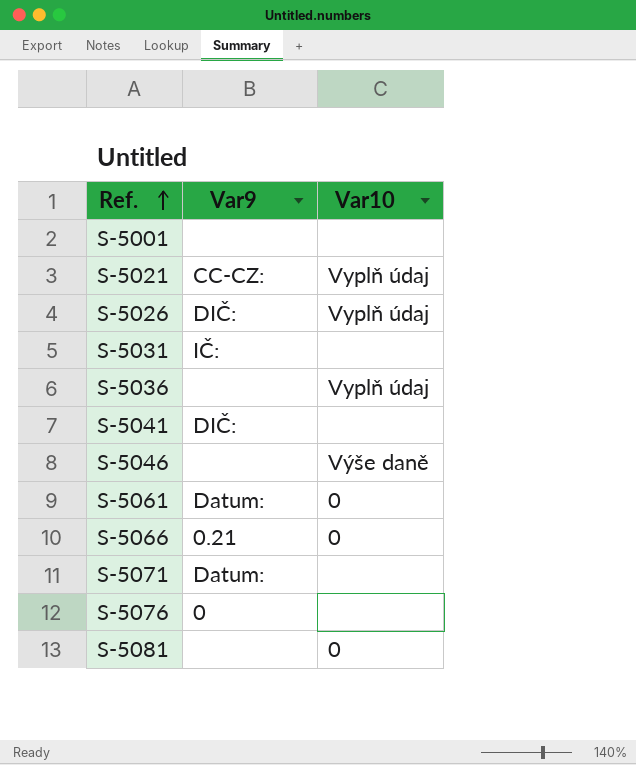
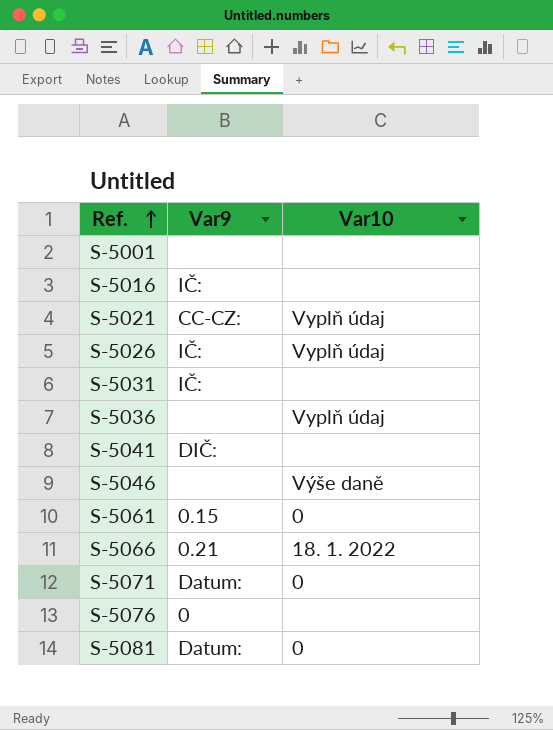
row S-5016: none -> IČ: | none
S-5026 | Var9: DIČ: -> IČ:
S-5061 | Var9: Datum: -> 0.15
S-5066 | Var10: 0 -> 18. 1. 2022
S-5071 | Var10: none -> 0
S-5081 | Var9: none -> Datum:

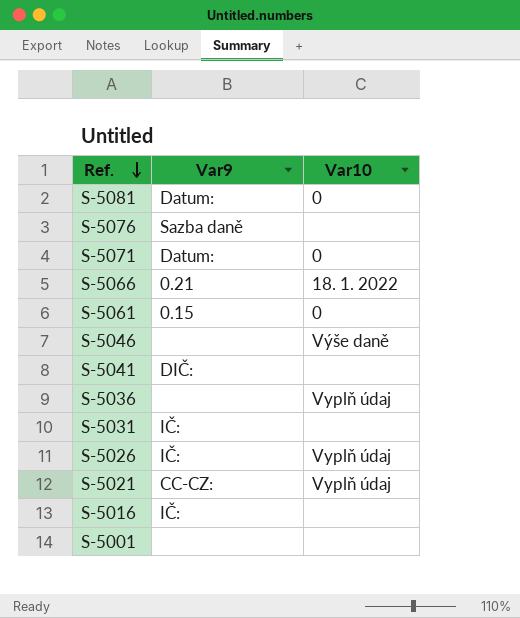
row order: Ref. ascending -> Ref. descending
S-5076 | Var9: 0 -> Sazba daně

